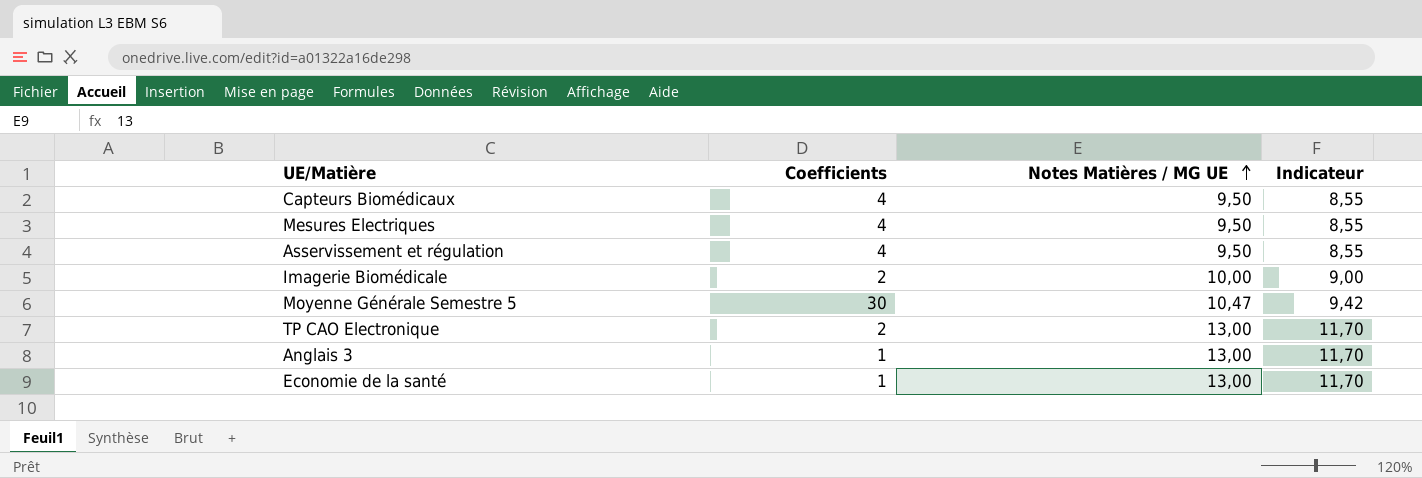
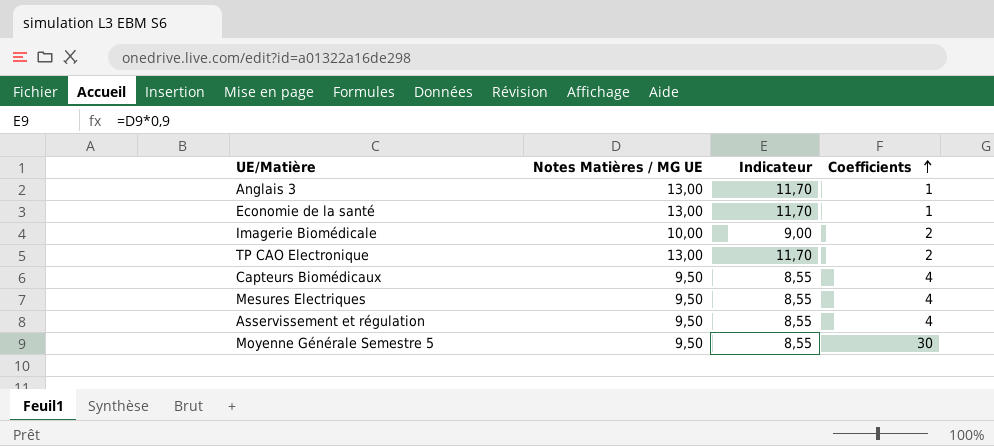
row order: Notes Matières / MG UE ascending -> Coefficients ascending
column Coefficients | position: 2 -> 4
Moyenne Générale Semestre 5 | Notes Matières / MG UE: 10,47 -> 9,50
Moyenne Générale Semestre 5 | Indicateur: 9,42 -> 8,55

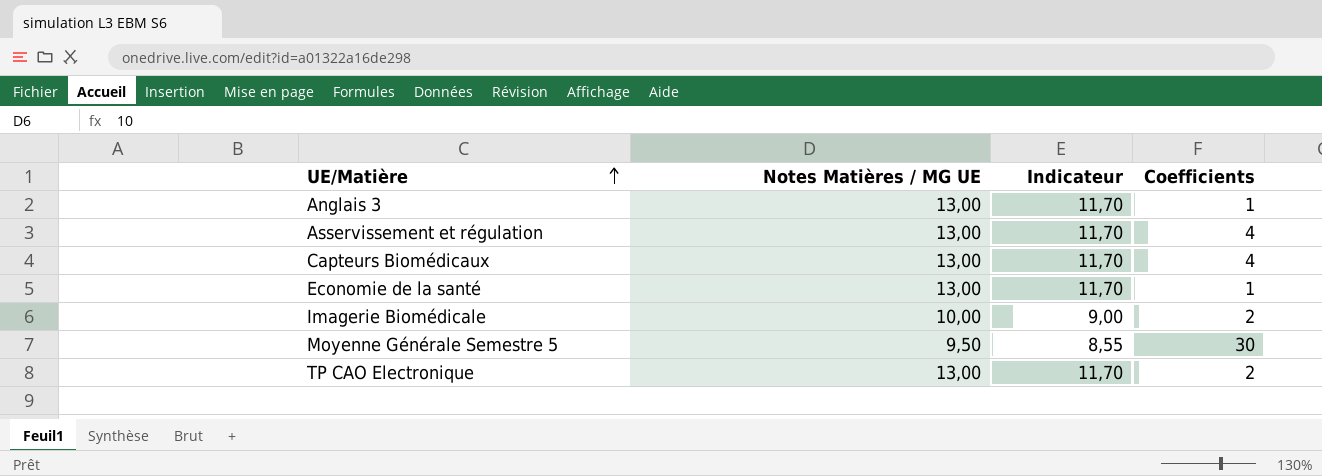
row order: Coefficients ascending -> UE/Matière ascending
row Mesures Electriques: 9,50 | 8,55 | 4 -> none
Asservissement et régulation | Notes Matières / MG UE: 9,50 -> 13,00
Asservissement et régulation | Indicateur: 8,55 -> 11,70
Capteurs Biomédicaux | Notes Matières / MG UE: 9,50 -> 13,00
Capteurs Biomédicaux | Indicateur: 8,55 -> 11,70

